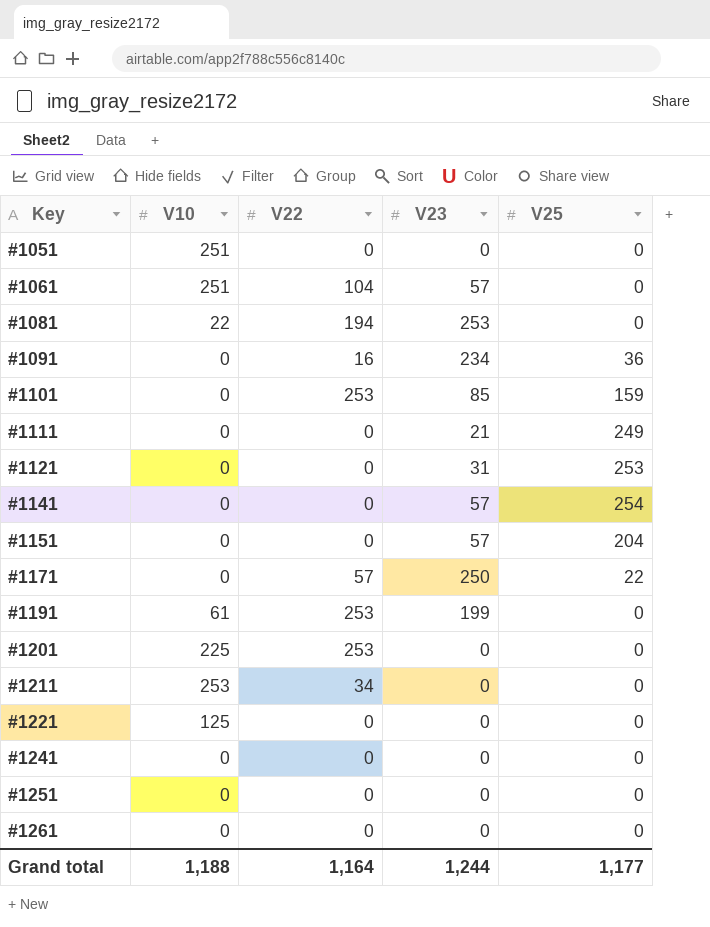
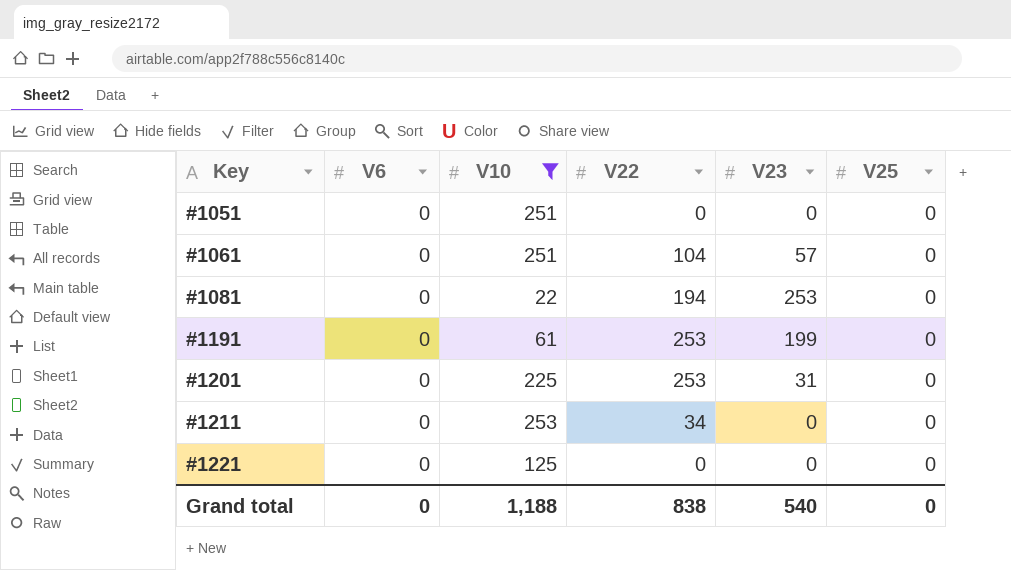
filter: none -> V10 != 0
column V6 | position: none -> 2
#1201 | V23: 0 -> 31
Grand total | V22: 1,164 -> 838
Grand total | V23: 1,244 -> 540
Grand total | V25: 1,177 -> 0

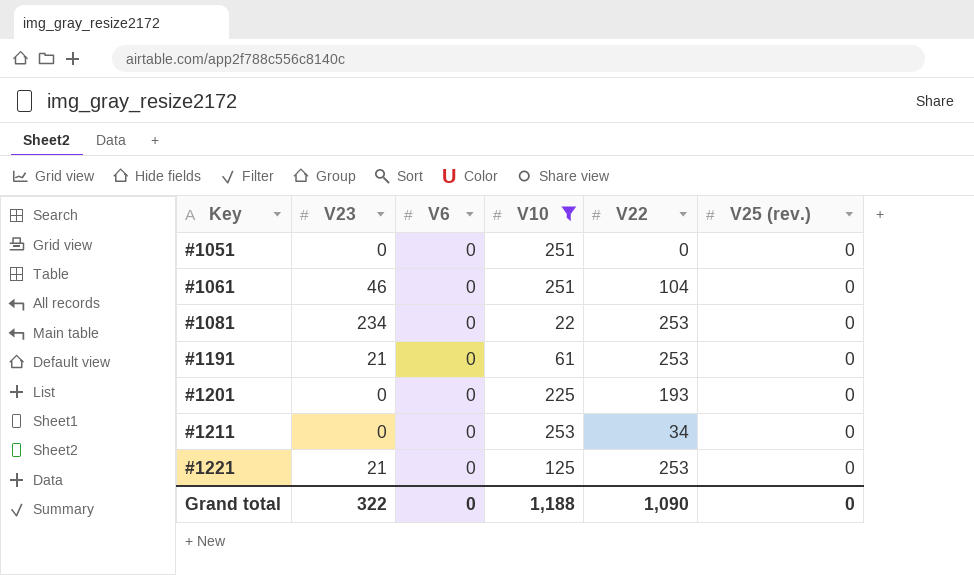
column V23 | position: 5 -> 2
column name: V25 -> V25 (rev.)
#1061 | V23: 57 -> 46
#1081 | V23: 253 -> 234
#1081 | V22: 194 -> 253
#1191 | V23: 199 -> 21
#1201 | V23: 31 -> 0
#1201 | V22: 253 -> 193
#1221 | V23: 0 -> 21
#1221 | V22: 0 -> 253
Grand total | V23: 540 -> 322
Grand total | V22: 838 -> 1,090

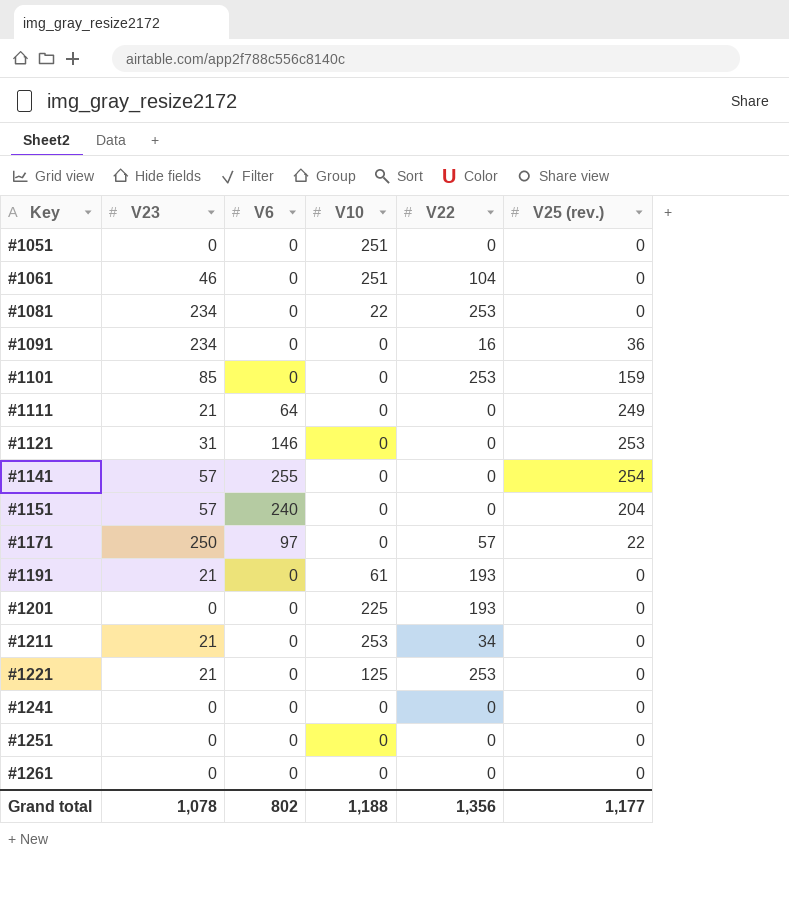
filter: V10 != 0 -> none
#1191 | V22: 253 -> 193
#1211 | V23: 0 -> 21
Grand total | V23: 322 -> 1,078
Grand total | V6: 0 -> 802
Grand total | V22: 1,090 -> 1,356
Grand total | V25 (rev.): 0 -> 1,177

